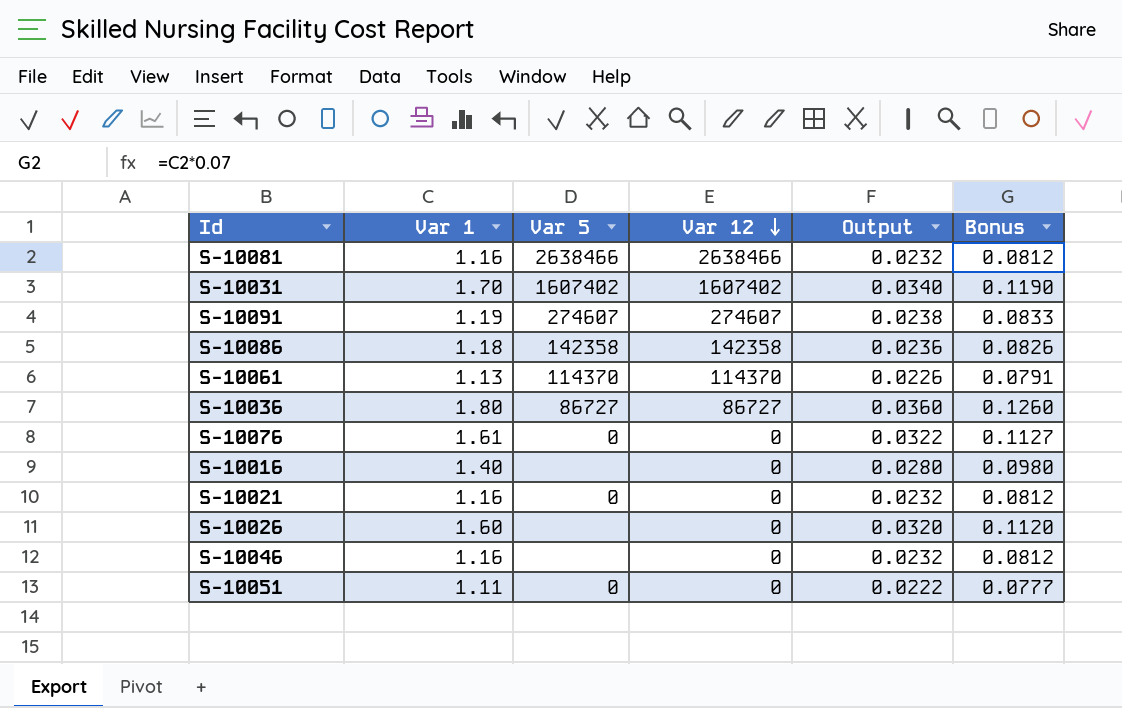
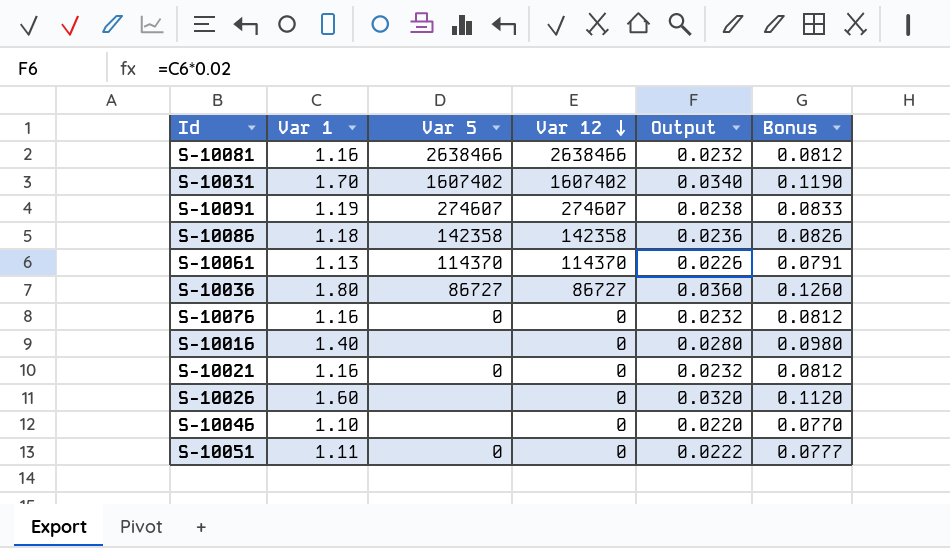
S-10076 | Var 1: 1.61 -> 1.16
S-10076 | Output: 0.0322 -> 0.0232
S-10076 | Bonus: 0.1127 -> 0.0812
S-10046 | Var 1: 1.16 -> 1.10
S-10046 | Output: 0.0232 -> 0.0220
S-10046 | Bonus: 0.0812 -> 0.0770

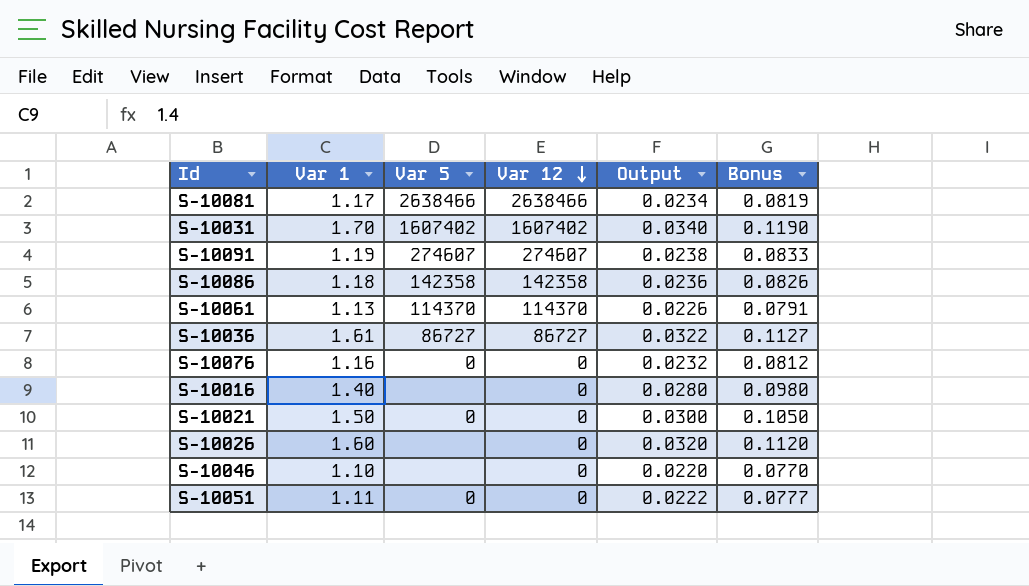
S-10081 | Var 1: 1.16 -> 1.17
S-10081 | Output: 0.0232 -> 0.0234
S-10081 | Bonus: 0.0812 -> 0.0819
S-10036 | Var 1: 1.80 -> 1.61
S-10036 | Output: 0.0360 -> 0.0322
S-10036 | Bonus: 0.1260 -> 0.1127
S-10021 | Var 1: 1.16 -> 1.50
S-10021 | Output: 0.0232 -> 0.0300
S-10021 | Bonus: 0.0812 -> 0.1050

